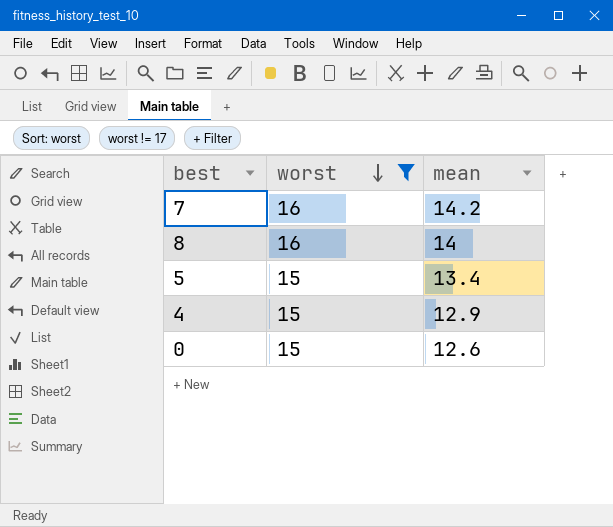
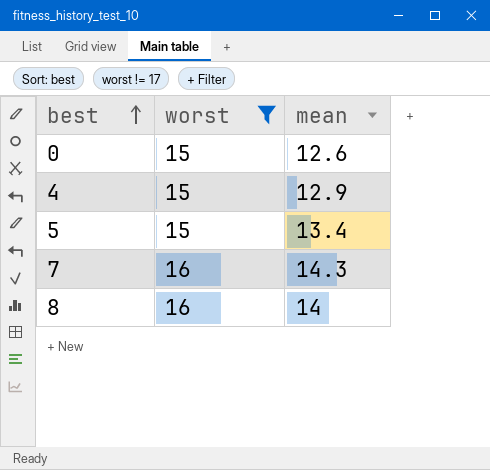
row order: worst descending -> best ascending
7 | mean: 14.2 -> 14.3

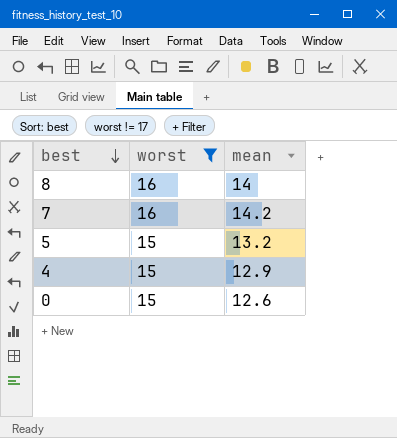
row order: best ascending -> best descending
7 | mean: 14.3 -> 14.2
5 | mean: 13.4 -> 13.2

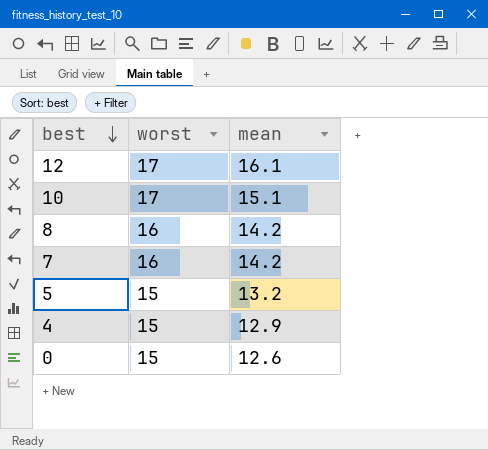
filter: worst != 17 -> none
8 | mean: 14 -> 14.2

